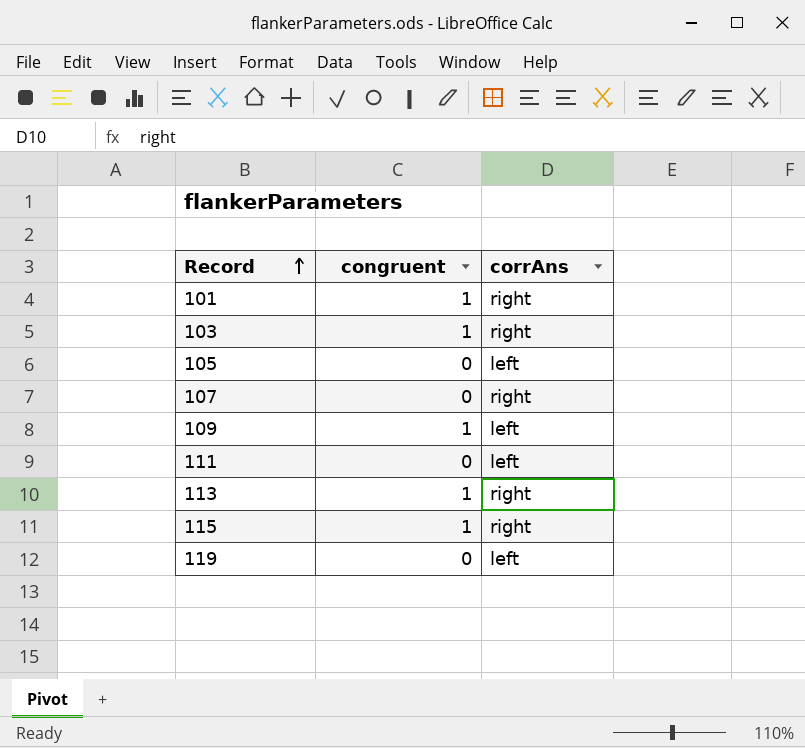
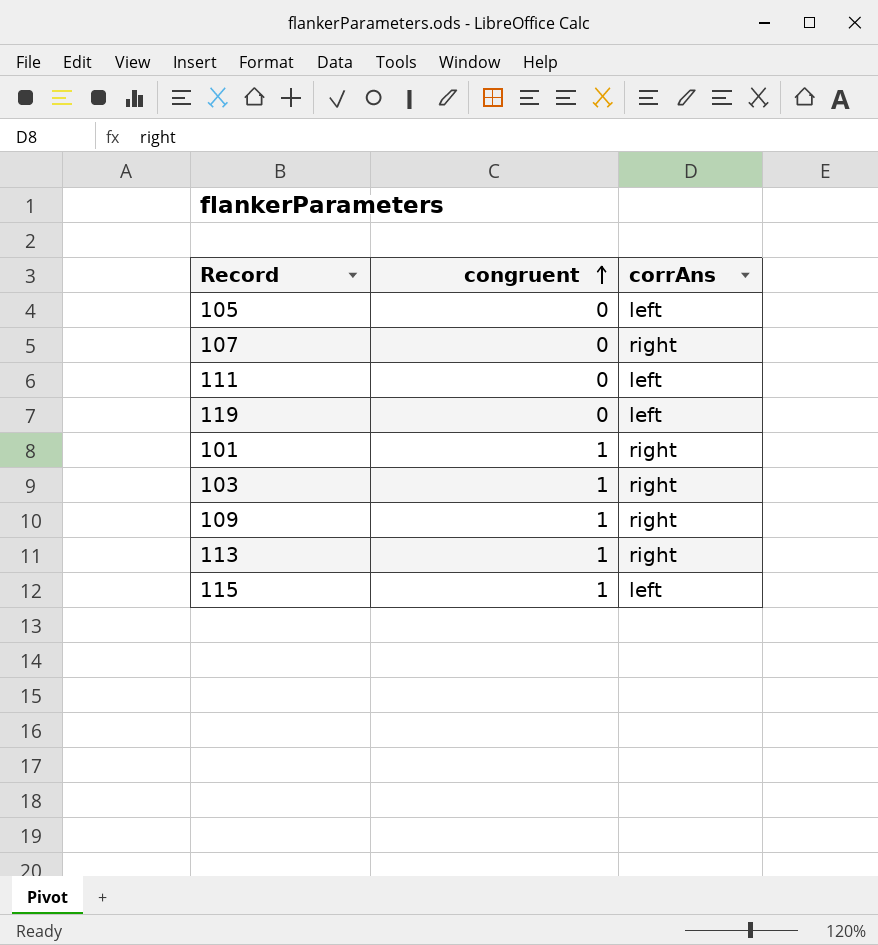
row order: Record ascending -> congruent ascending
109 | corrAns: left -> right
115 | corrAns: right -> left

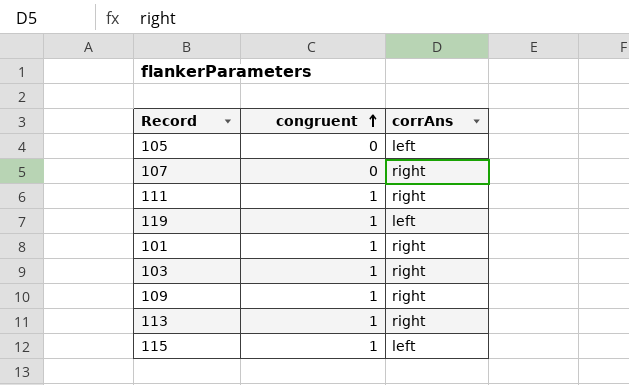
111 | congruent: 0 -> 1
111 | corrAns: left -> right
119 | congruent: 0 -> 1

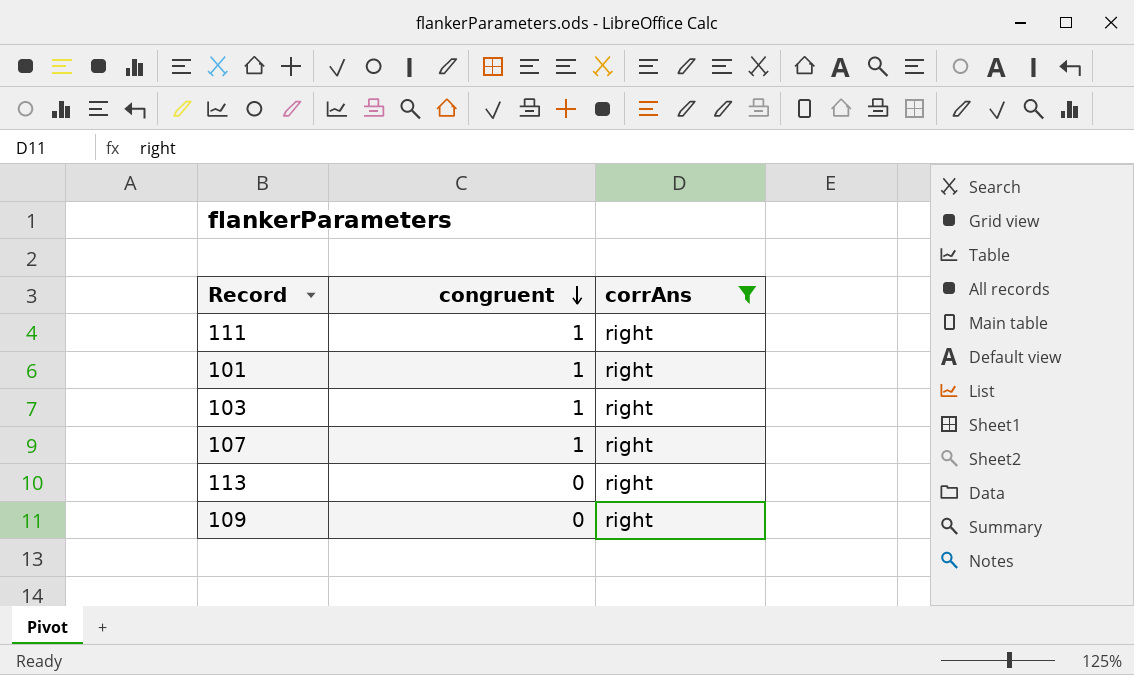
filter: none -> corrAns = right
row order: congruent ascending -> congruent descending
107 | congruent: 0 -> 1
113 | congruent: 1 -> 0
109 | congruent: 1 -> 0

